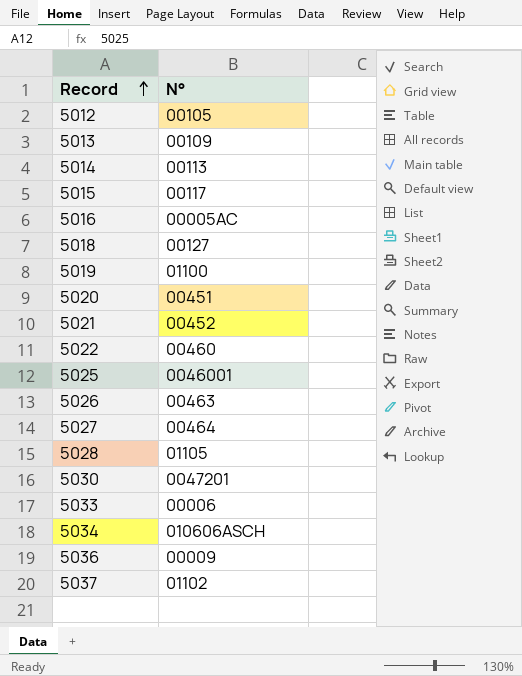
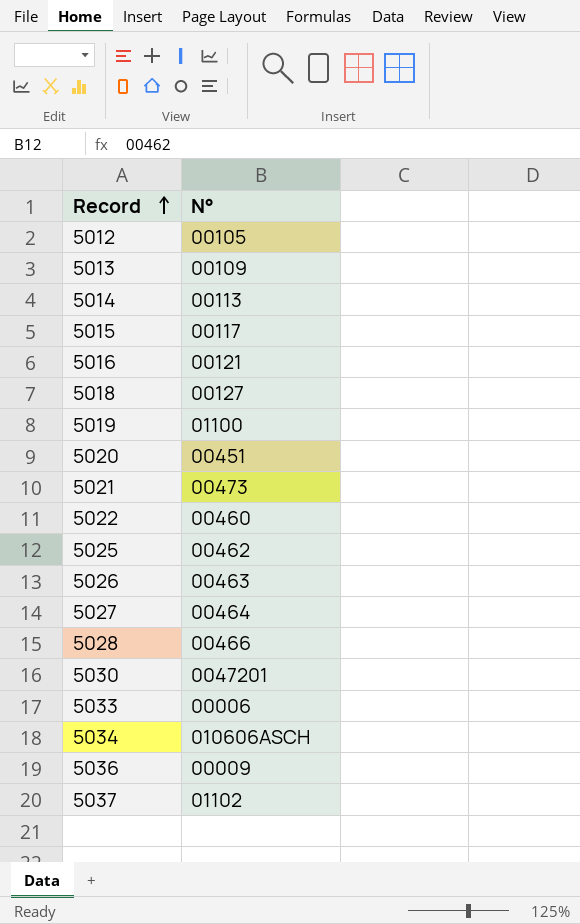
5016 | N°: 00005AC -> 00121
5021 | N°: 00452 -> 00473
5025 | N°: 0046001 -> 00462
5028 | N°: 01105 -> 00466

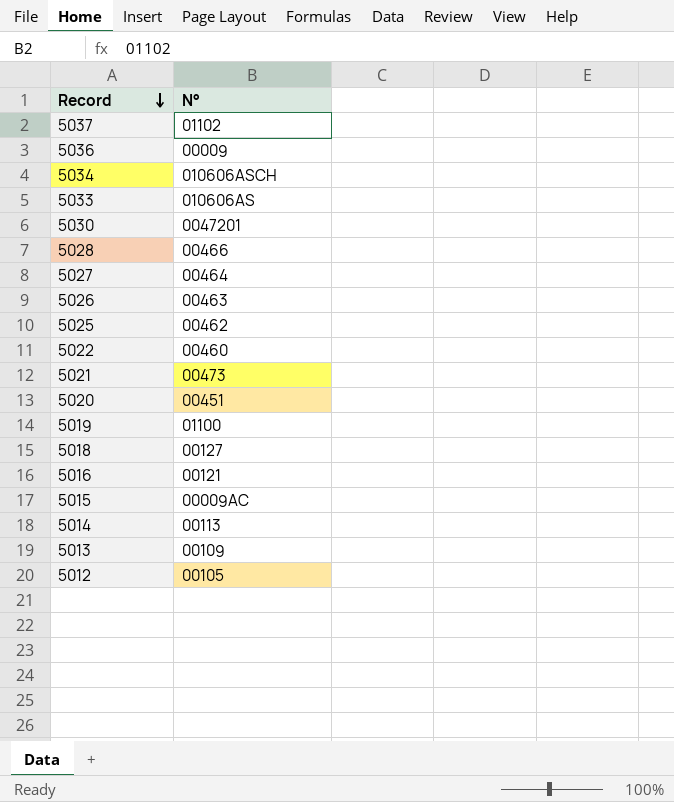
row order: Record ascending -> Record descending
5033 | N°: 00006 -> 010606AS
5015 | N°: 00117 -> 00009AC

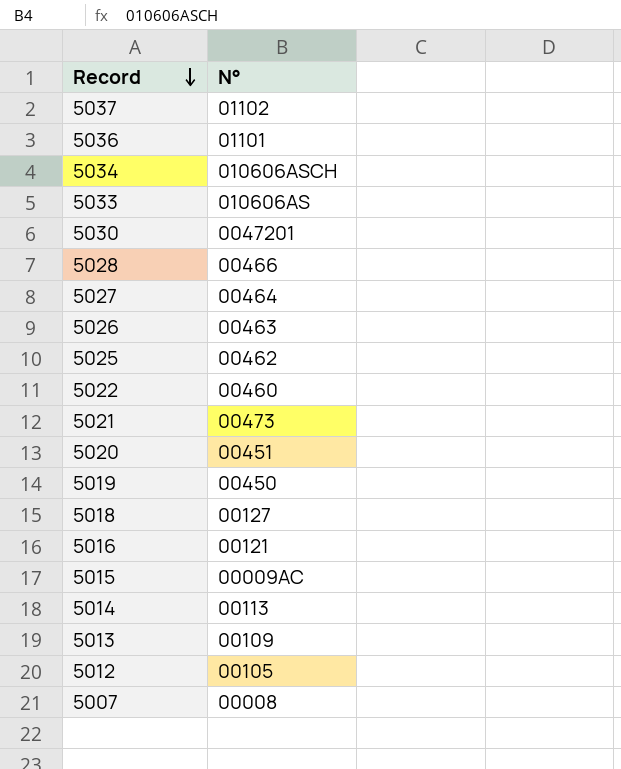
5036 | N°: 00009 -> 01101
5019 | N°: 01100 -> 00450
row 5007: none -> 00008

